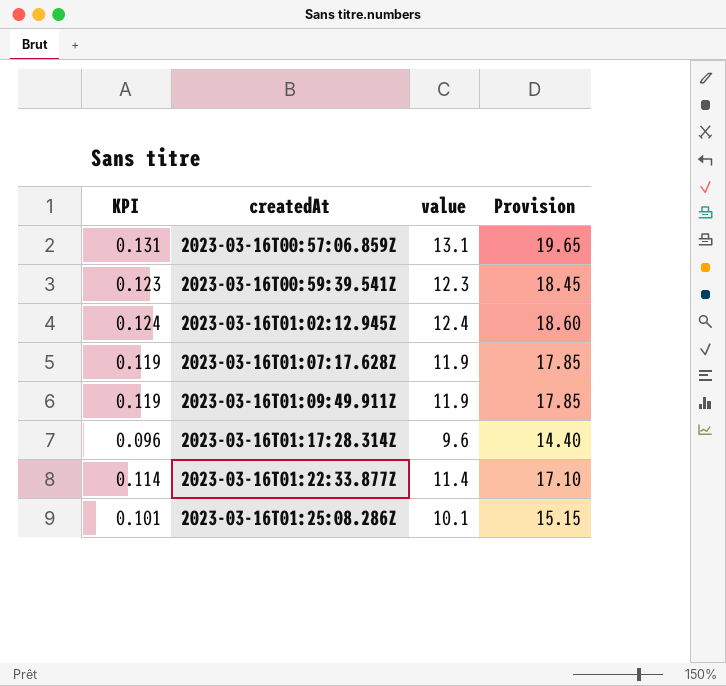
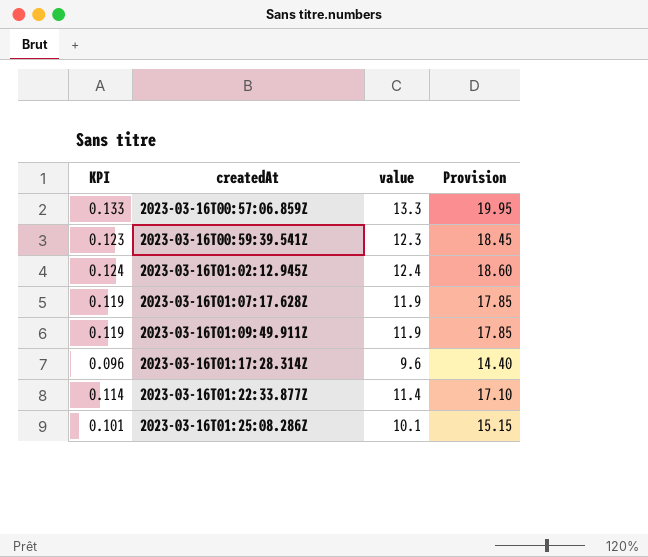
2023-03-16T00:57:06.859Z | KPI: 0.131 -> 0.133
2023-03-16T00:57:06.859Z | value: 13.1 -> 13.3
2023-03-16T00:57:06.859Z | Provision: 19.65 -> 19.95

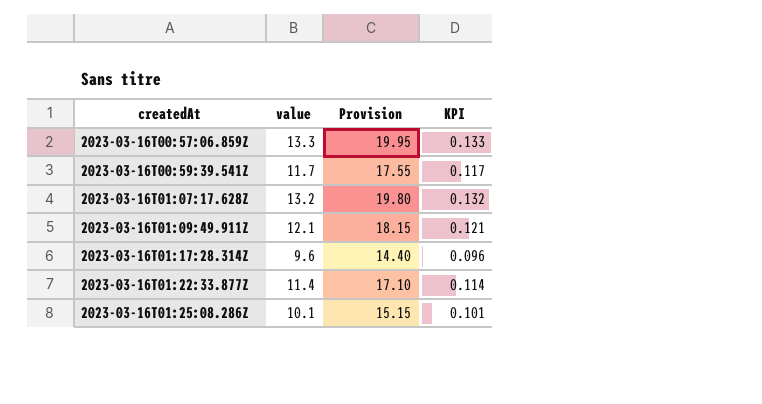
column KPI | position: 1 -> 4
row 2023-03-16T01:02:12.945Z: 0.124 | 12.4 | 18.60 -> none
2023-03-16T00:59:39.541Z | value: 12.3 -> 11.7
2023-03-16T00:59:39.541Z | Provision: 18.45 -> 17.55
2023-03-16T00:59:39.541Z | KPI: 0.123 -> 0.117
2023-03-16T01:07:17.628Z | value: 11.9 -> 13.2
2023-03-16T01:07:17.628Z | Provision: 17.85 -> 19.80
2023-03-16T01:07:17.628Z | KPI: 0.119 -> 0.132
2023-03-16T01:09:49.911Z | value: 11.9 -> 12.1
2023-03-16T01:09:49.911Z | Provision: 17.85 -> 18.15
2023-03-16T01:09:49.911Z | KPI: 0.119 -> 0.121

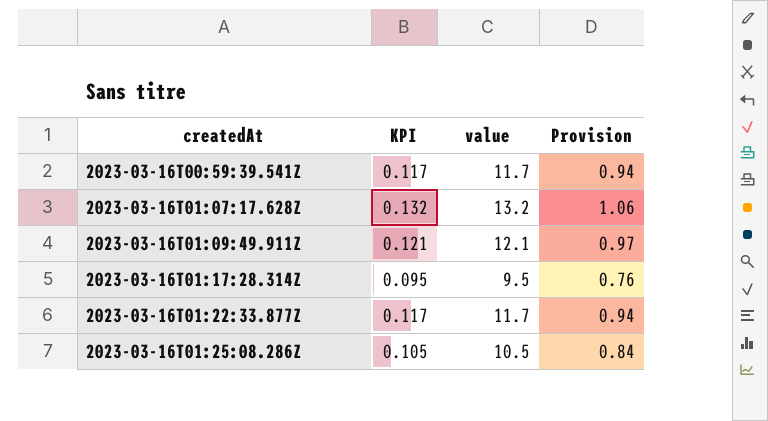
column KPI | position: 4 -> 2
column Provision | formula: [value] * 1.5 -> [value] * 0.08
row 2023-03-16T00:57:06.859Z: 13.3 | 19.95 | 0.133 -> none
2023-03-16T01:17:28.314Z | KPI: 0.096 -> 0.095
2023-03-16T01:17:28.314Z | value: 9.6 -> 9.5
2023-03-16T01:22:33.877Z | KPI: 0.114 -> 0.117
2023-03-16T01:22:33.877Z | value: 11.4 -> 11.7
2023-03-16T01:25:08.286Z | KPI: 0.101 -> 0.105
2023-03-16T01:25:08.286Z | value: 10.1 -> 10.5

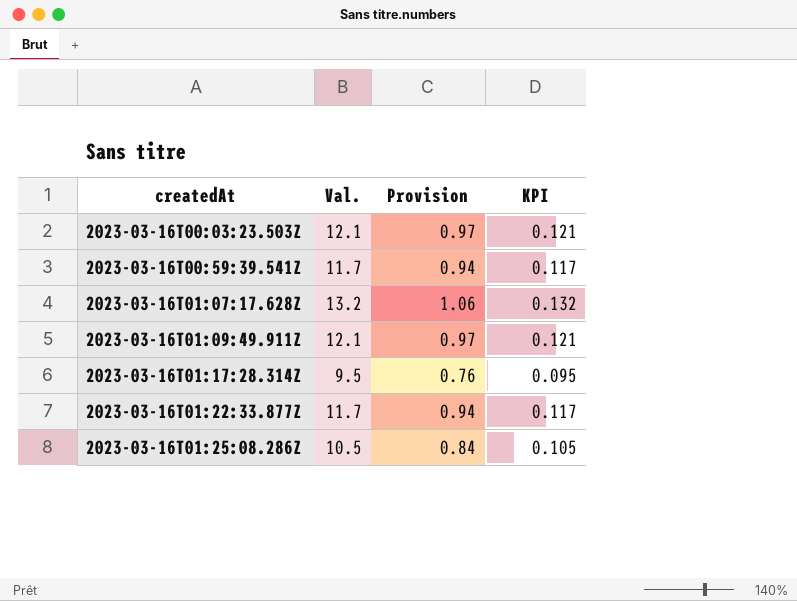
column name: value -> Val.
column KPI | position: 2 -> 4
row 2023-03-16T00:03:23.503Z: none -> 12.1 | 0.97 | 0.121

